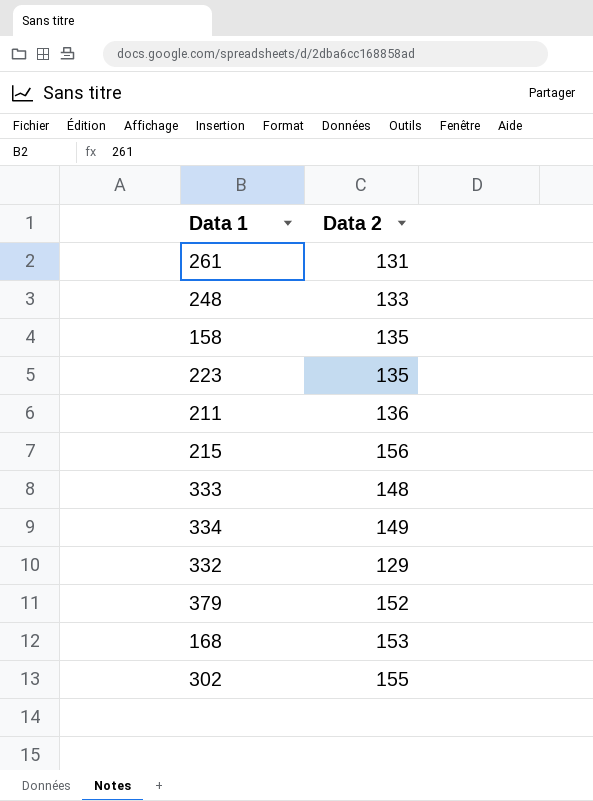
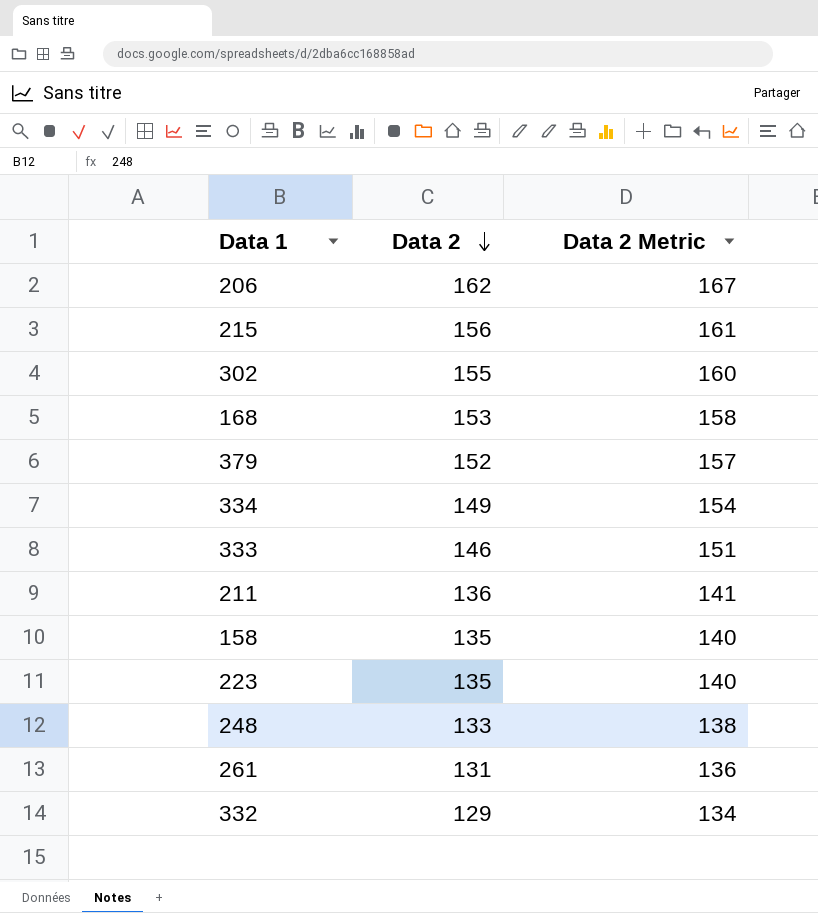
row order: none -> Data 2 descending
column Data 2 Metric | formula: none -> [Data 2] + 5
row 206: none -> 162 | 167
333 | Data 2: 148 -> 146

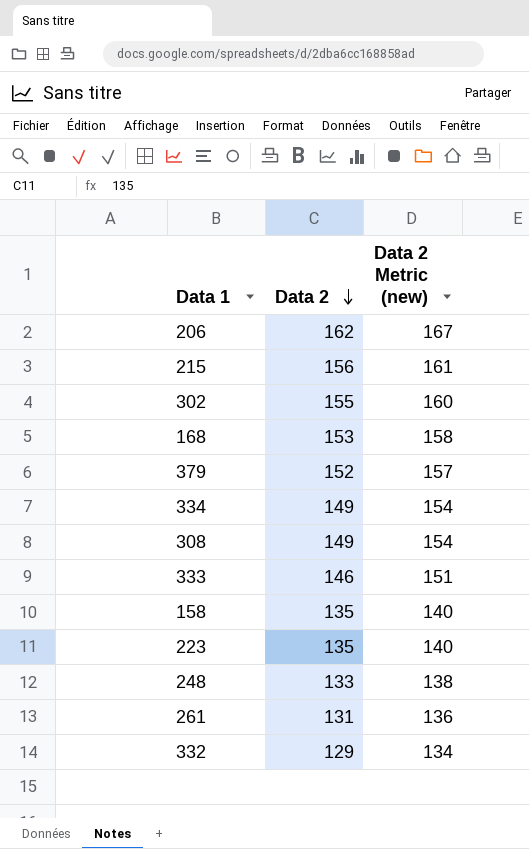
column name: Data 2 Metric -> Data 2 Metric (new)
row 211: 136 | 141 -> none
row 308: none -> 149 | 154

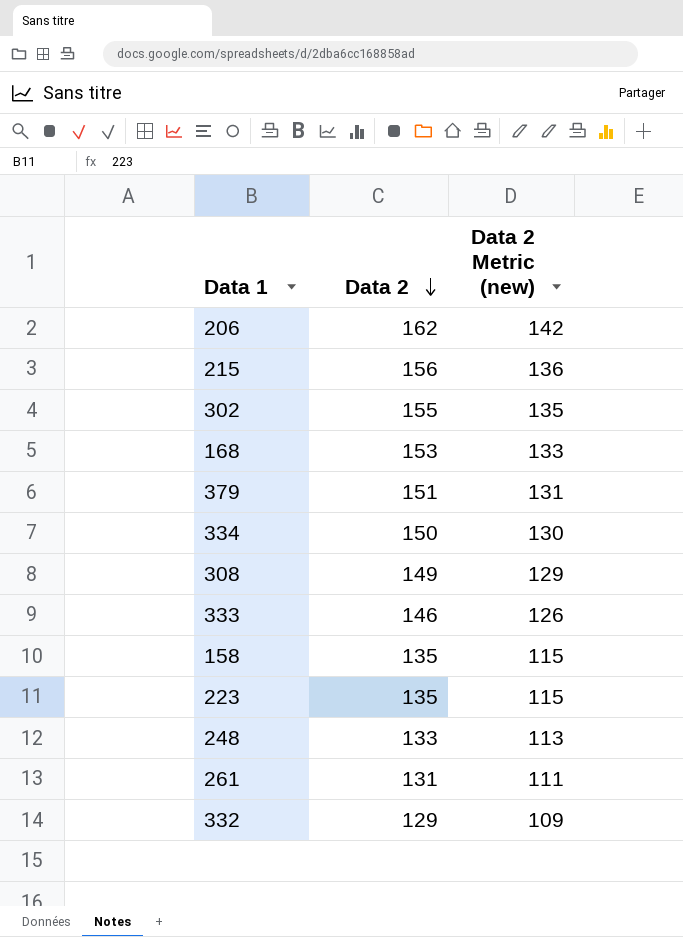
column Data 2 Metric (new) | formula: [Data 2] + 5 -> [Data 2] - 20
379 | Data 2: 152 -> 151
334 | Data 2: 149 -> 150

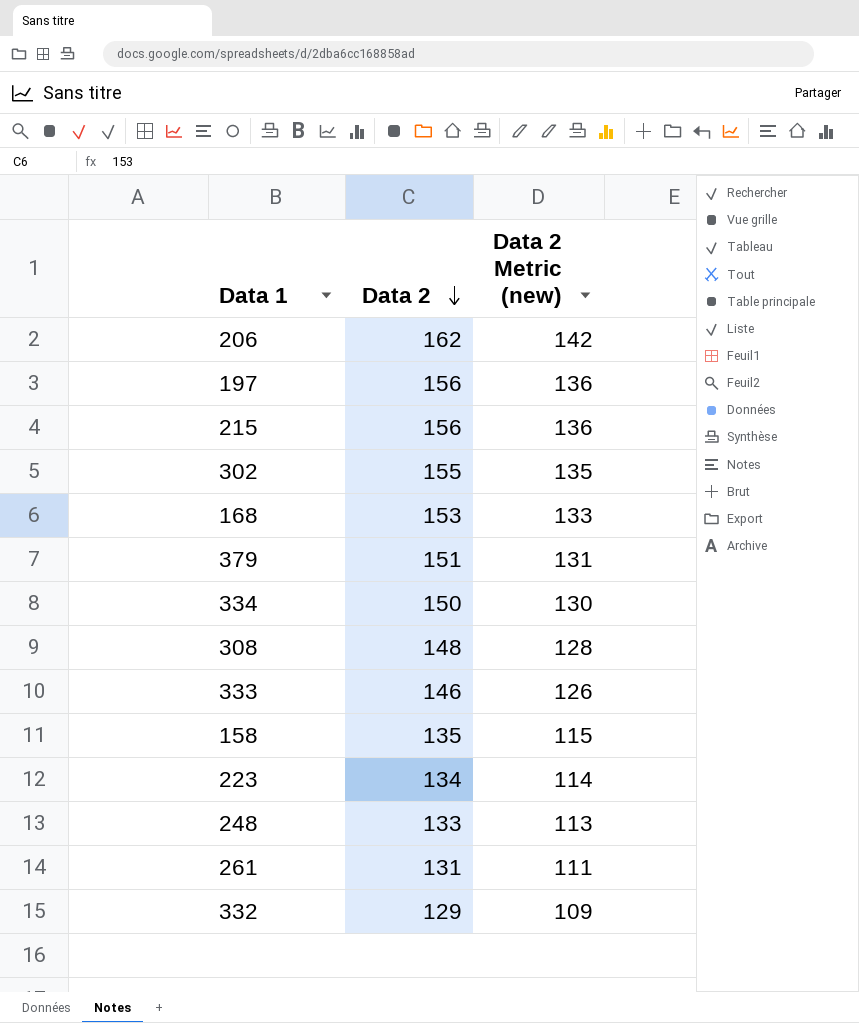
row 197: none -> 156 | 136
308 | Data 2: 149 -> 148
308 | Data 2 Metric (new): 129 -> 128
223 | Data 2: 135 -> 134
223 | Data 2 Metric (new): 115 -> 114

